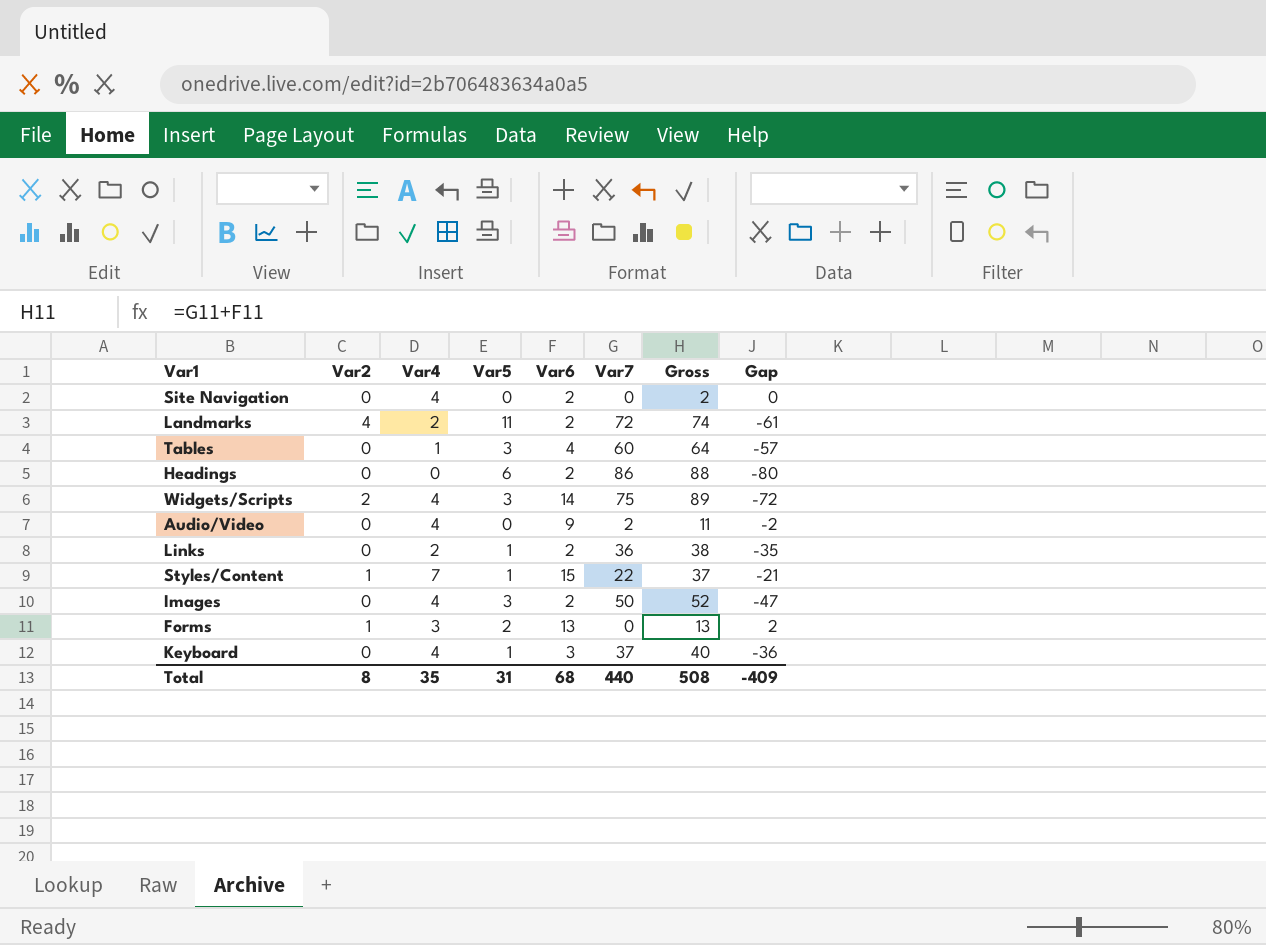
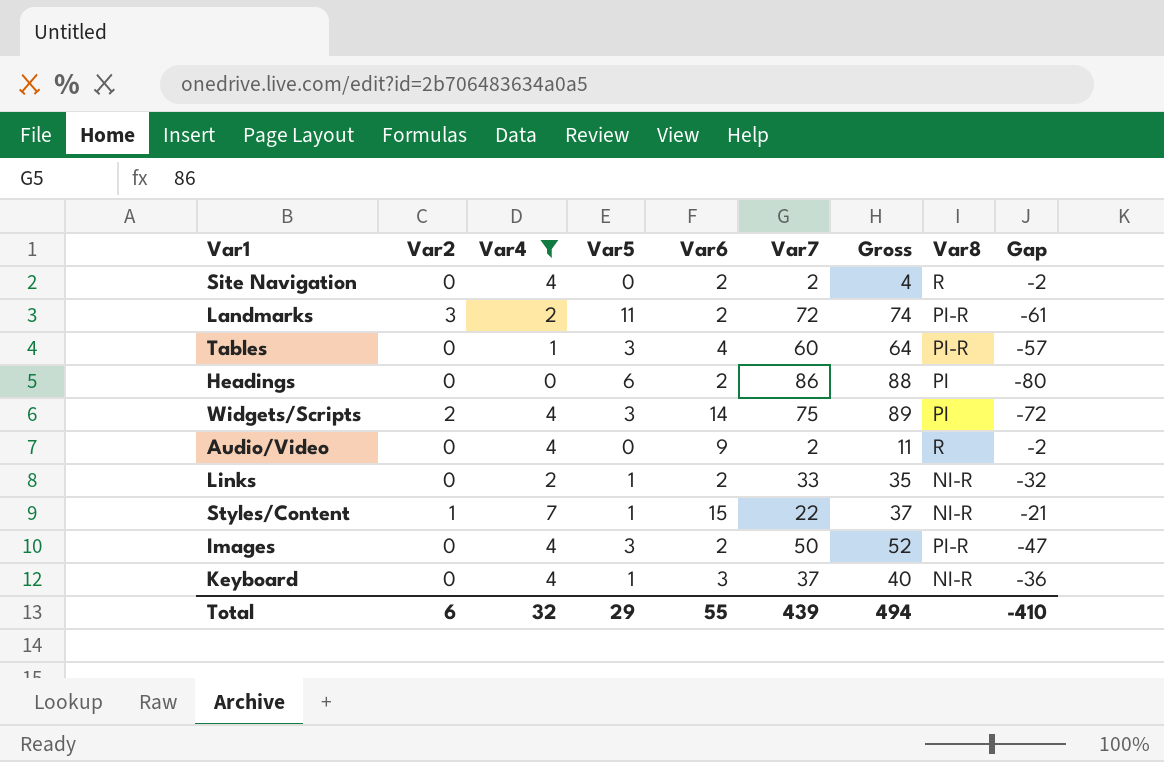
filter: none -> Var4 != 3
column Var8 | position: none -> 8
Site Navigation | Var7: 0 -> 2
Site Navigation | Gross: 2 -> 4
Site Navigation | Gap: 0 -> -2
Landmarks | Var2: 4 -> 3
Links | Var7: 36 -> 33
Links | Gross: 38 -> 35
Links | Gap: -35 -> -32
Total | Var2: 8 -> 6
Total | Var4: 35 -> 32
Total | Var5: 31 -> 29
Total | Var6: 68 -> 55
Total | Var7: 440 -> 439
Total | Gross: 508 -> 494
Total | Gap: -409 -> -410

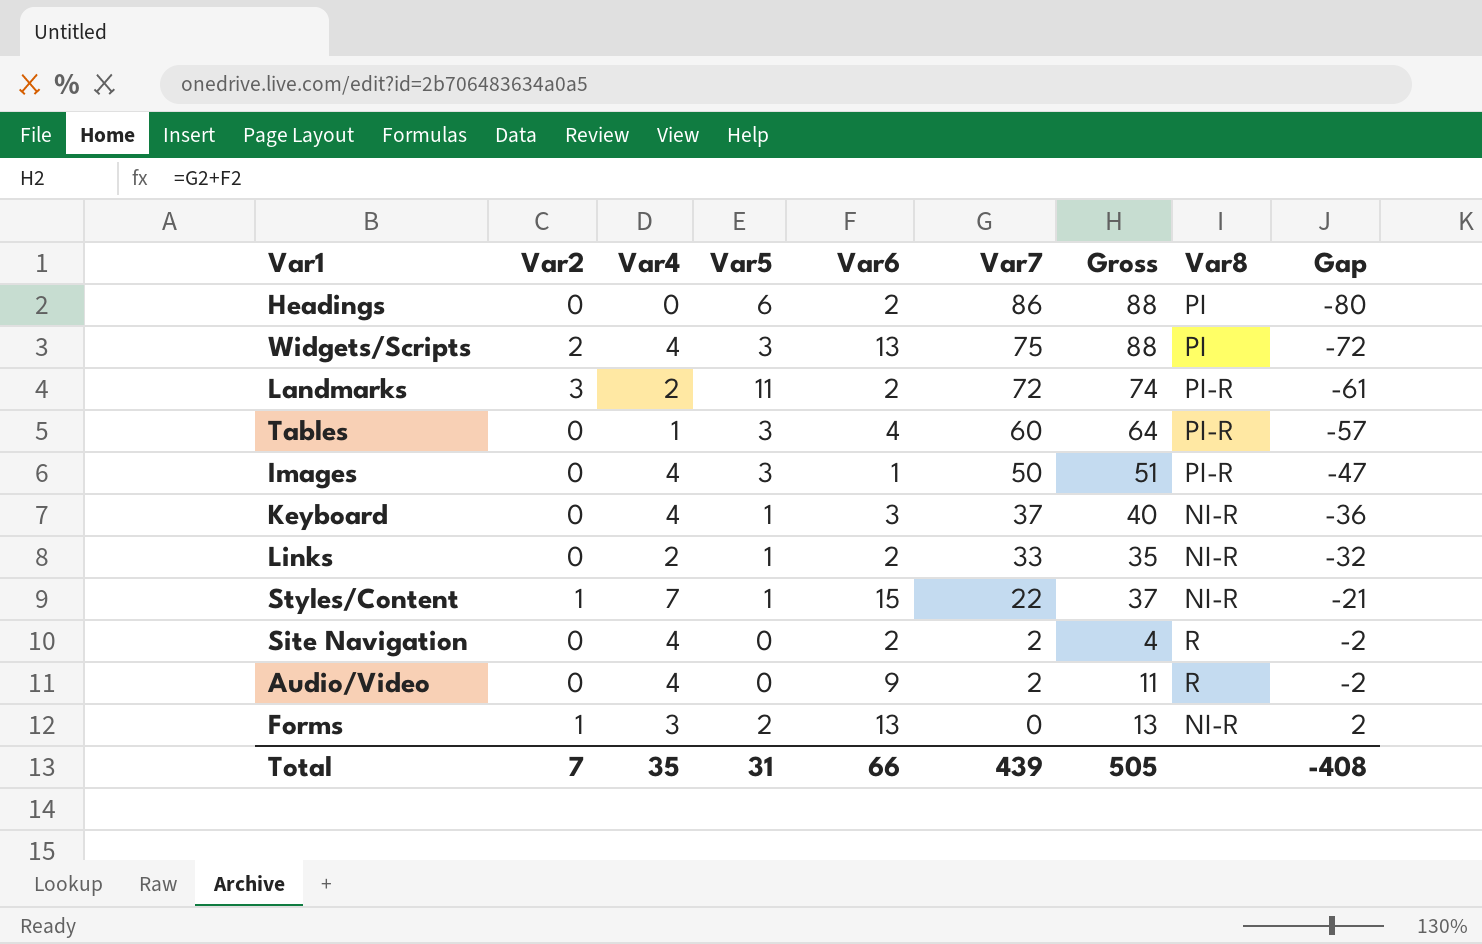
filter: Var4 != 3 -> none
row order: none -> Var7 descending
Widgets/Scripts | Var6: 14 -> 13
Widgets/Scripts | Gross: 89 -> 88
Images | Var6: 2 -> 1
Images | Gross: 52 -> 51
Total | Var2: 6 -> 7
Total | Var4: 32 -> 35
Total | Var5: 29 -> 31
Total | Var6: 55 -> 66
Total | Gross: 494 -> 505
Total | Gap: -410 -> -408

